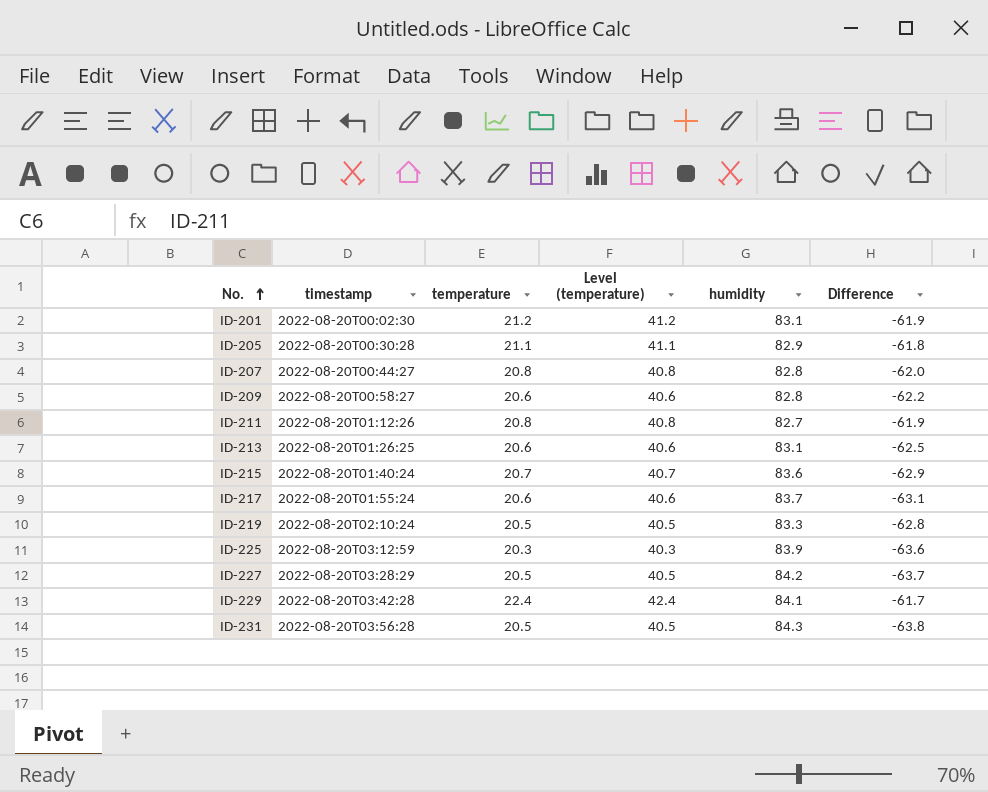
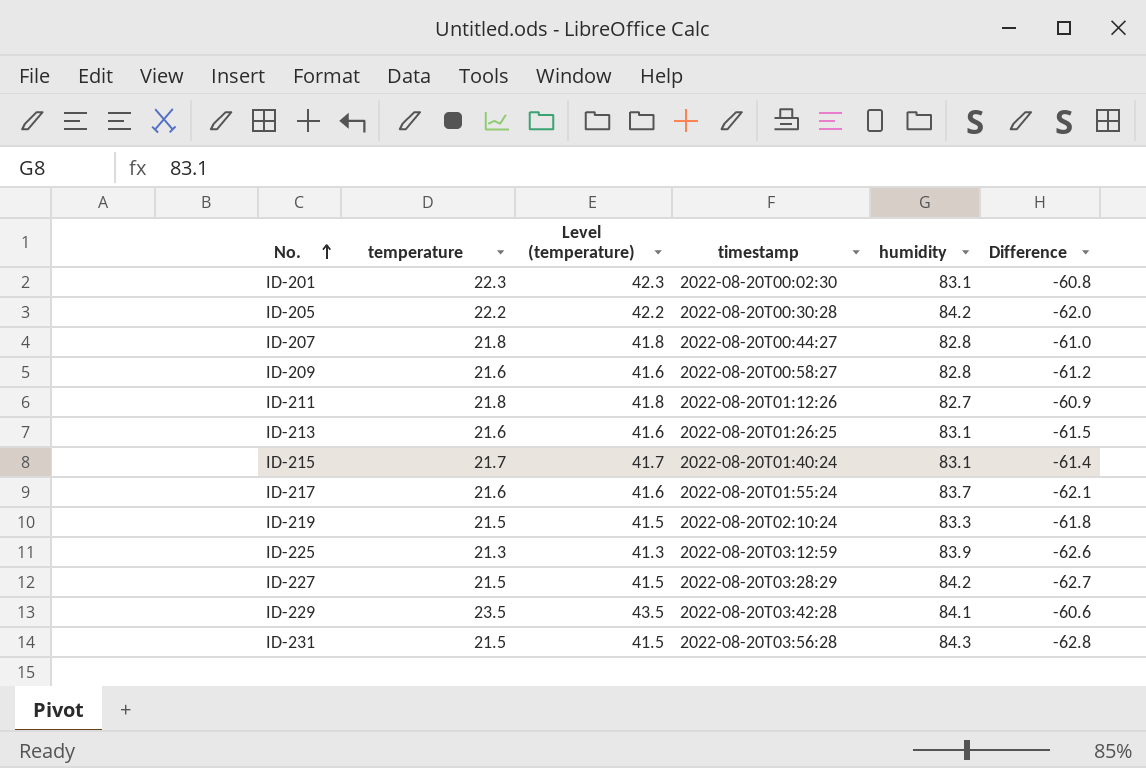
column timestamp | position: 2 -> 4
ID-201 | temperature: 21.2 -> 22.3
ID-201 | Level (temperature): 41.2 -> 42.3
ID-201 | Difference: -61.9 -> -60.8
ID-205 | temperature: 21.1 -> 22.2
ID-205 | Level (temperature): 41.1 -> 42.2
ID-205 | humidity: 82.9 -> 84.2
ID-205 | Difference: -61.8 -> -62.0
ID-207 | temperature: 20.8 -> 21.8
ID-207 | Level (temperature): 40.8 -> 41.8
ID-207 | Difference: -62.0 -> -61.0
ID-209 | temperature: 20.6 -> 21.6
ID-209 | Level (temperature): 40.6 -> 41.6
ID-209 | Difference: -62.2 -> -61.2
ID-211 | temperature: 20.8 -> 21.8
ID-211 | Level (temperature): 40.8 -> 41.8
ID-211 | Difference: -61.9 -> -60.9
ID-213 | temperature: 20.6 -> 21.6
ID-213 | Level (temperature): 40.6 -> 41.6
ID-213 | Difference: -62.5 -> -61.5
ID-215 | temperature: 20.7 -> 21.7
ID-215 | Level (temperature): 40.7 -> 41.7
ID-215 | humidity: 83.6 -> 83.1
ID-215 | Difference: -62.9 -> -61.4
ID-217 | temperature: 20.6 -> 21.6
ID-217 | Level (temperature): 40.6 -> 41.6
ID-217 | Difference: -63.1 -> -62.1
ID-219 | temperature: 20.5 -> 21.5
ID-219 | Level (temperature): 40.5 -> 41.5
ID-219 | Difference: -62.8 -> -61.8
ID-225 | temperature: 20.3 -> 21.3
ID-225 | Level (temperature): 40.3 -> 41.3
ID-225 | Difference: -63.6 -> -62.6
ID-227 | temperature: 20.5 -> 21.5
ID-227 | Level (temperature): 40.5 -> 41.5
ID-227 | Difference: -63.7 -> -62.7
ID-229 | temperature: 22.4 -> 23.5
ID-229 | Level (temperature): 42.4 -> 43.5
ID-229 | Difference: -61.7 -> -60.6
ID-231 | temperature: 20.5 -> 21.5
ID-231 | Level (temperature): 40.5 -> 41.5
ID-231 | Difference: -63.8 -> -62.8

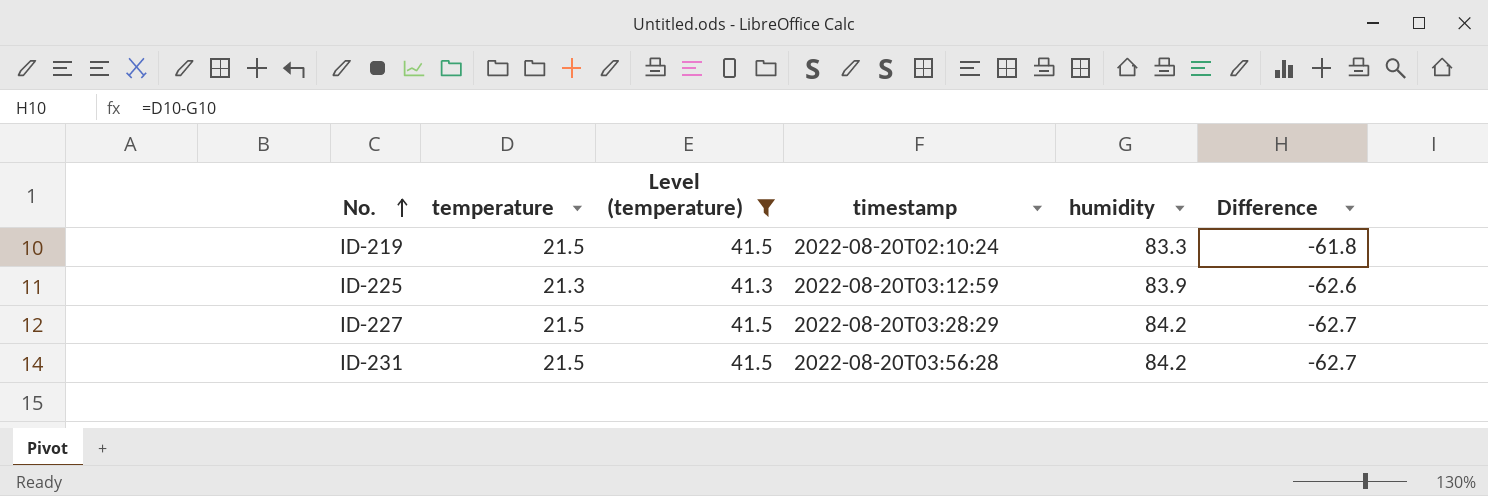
filter: none -> Level (temperature) <= 41.5
ID-231 | humidity: 84.3 -> 84.2
ID-231 | Difference: -62.8 -> -62.7

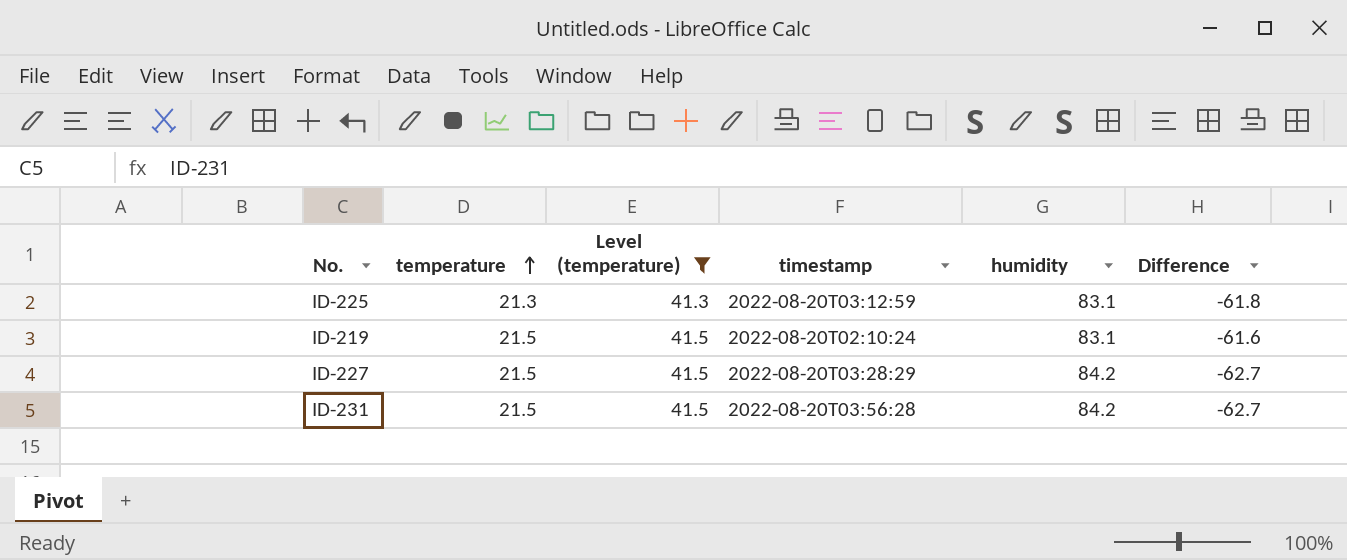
row order: No. ascending -> temperature ascending
ID-225 | humidity: 83.9 -> 83.1
ID-225 | Difference: -62.6 -> -61.8
ID-219 | humidity: 83.3 -> 83.1
ID-219 | Difference: -61.8 -> -61.6

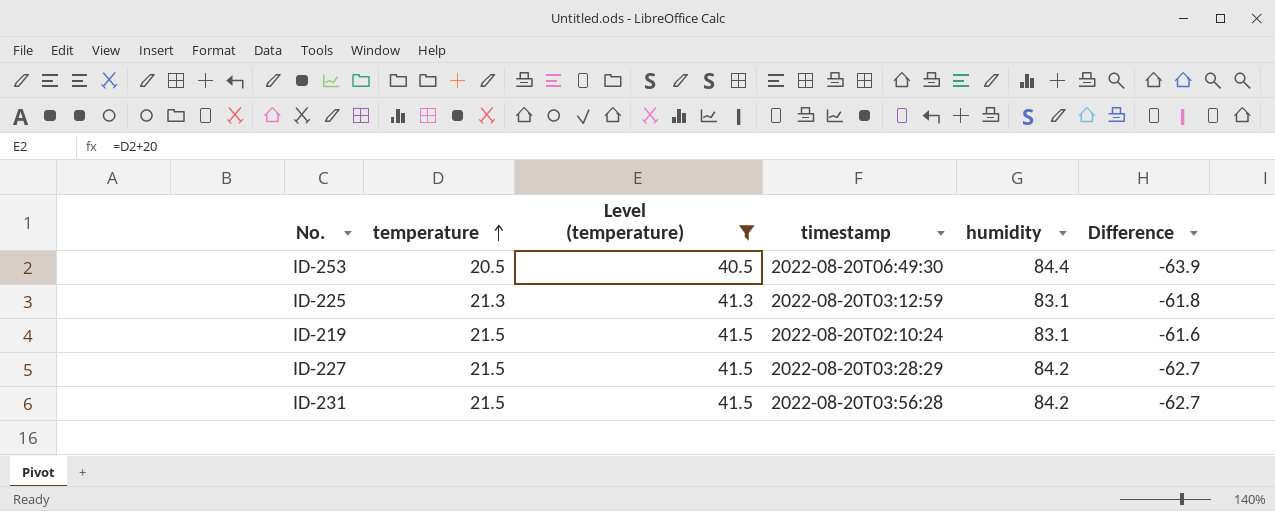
row ID-253: none -> 20.5 | 40.5 | 2022-08-20T06:49:30 | 84.4 | -63.9

